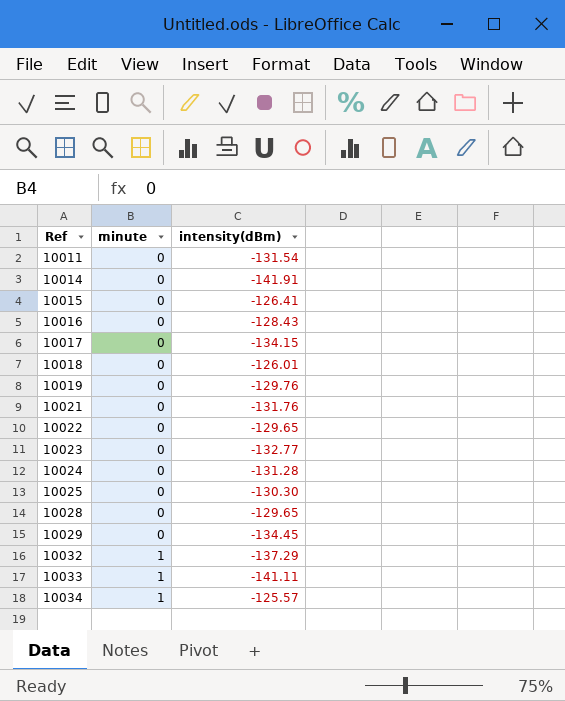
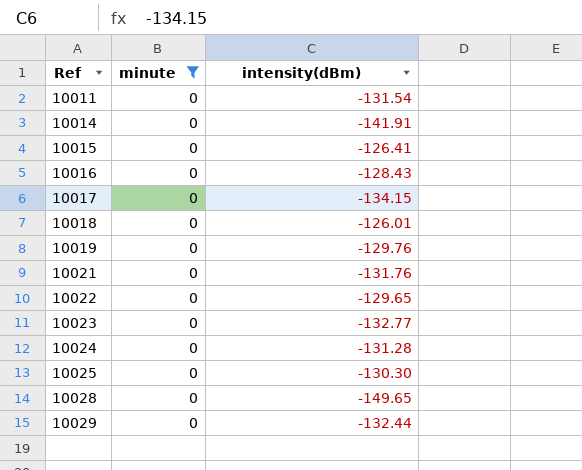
filter: none -> minute = 0
10028 | intensity(dBm): -129.65 -> -149.65
10029 | intensity(dBm): -134.45 -> -132.44

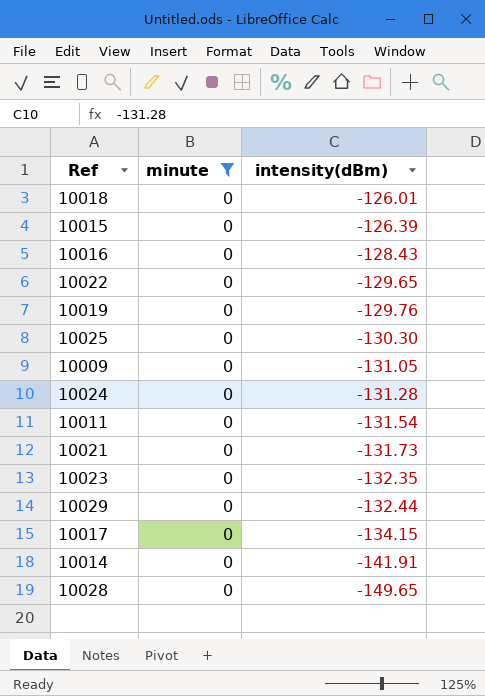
row order: Ref ascending -> intensity(dBm) descending
10015 | intensity(dBm): -126.41 -> -126.39
row 10009: none -> 0 | -131.05
10021 | intensity(dBm): -131.76 -> -131.73
10023 | intensity(dBm): -132.77 -> -132.35

